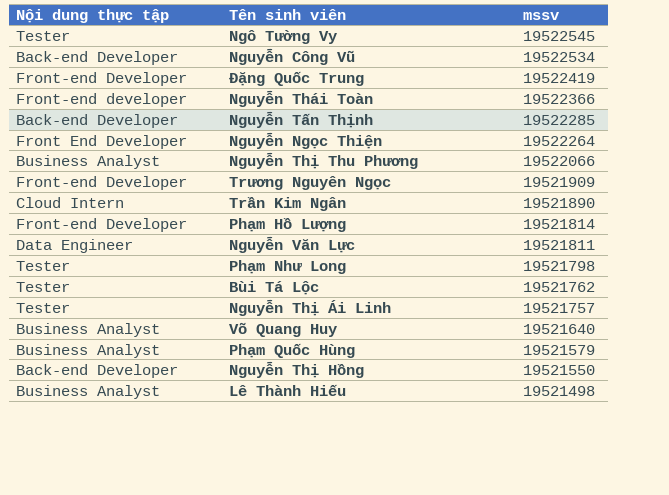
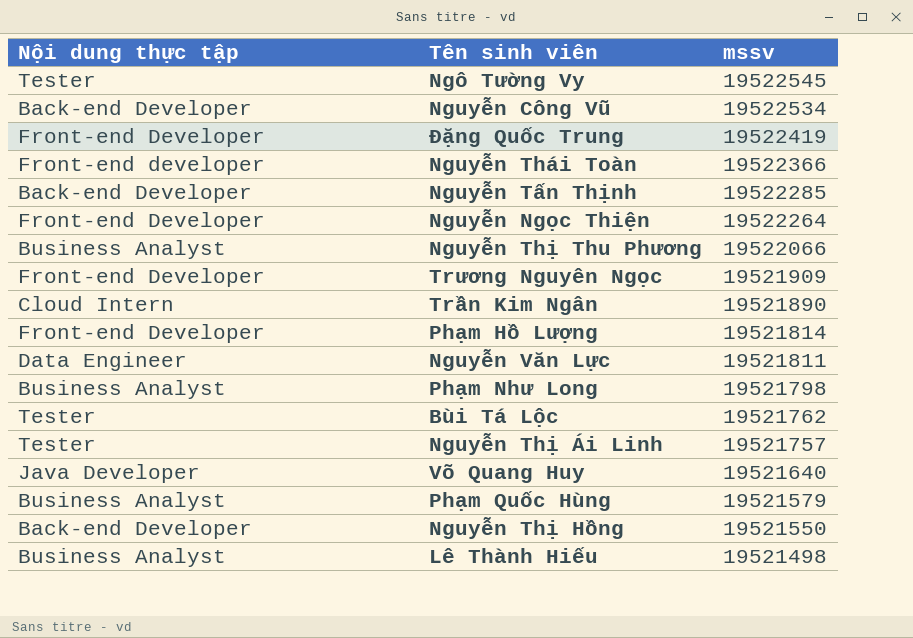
Nguyễn Ngọc Thiện | Nội dung thực tập: Front End Developer -> Front-end Developer
Phạm Như Long | Nội dung thực tập: Tester -> Business Analyst
Võ Quang Huy | Nội dung thực tập: Business Analyst -> Java Developer

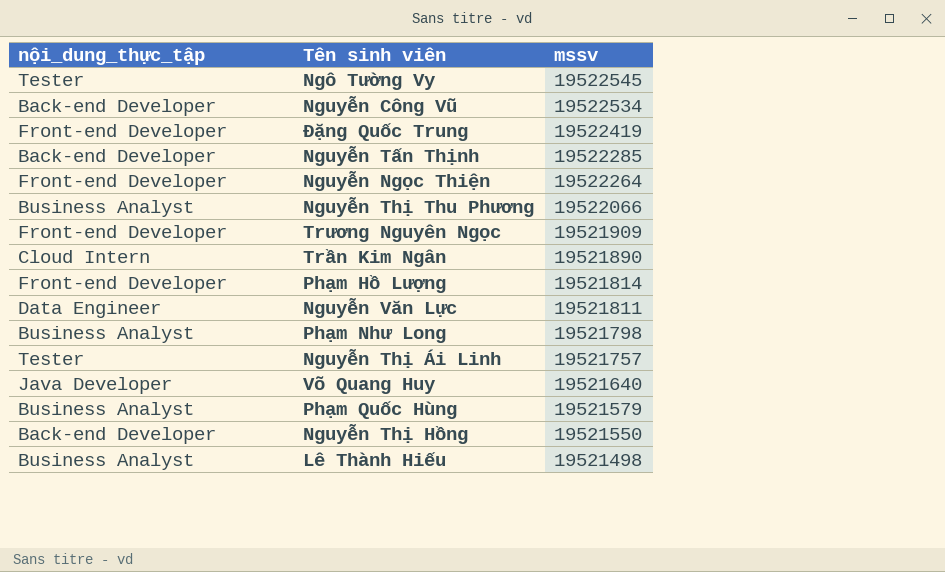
column name: Nội dung thực tập -> nội_dung_thực_tập
row Nguyễn Thái Toàn: Front-end developer | 19522366 -> none
row Bùi Tá Lộc: Tester | 19521762 -> none

